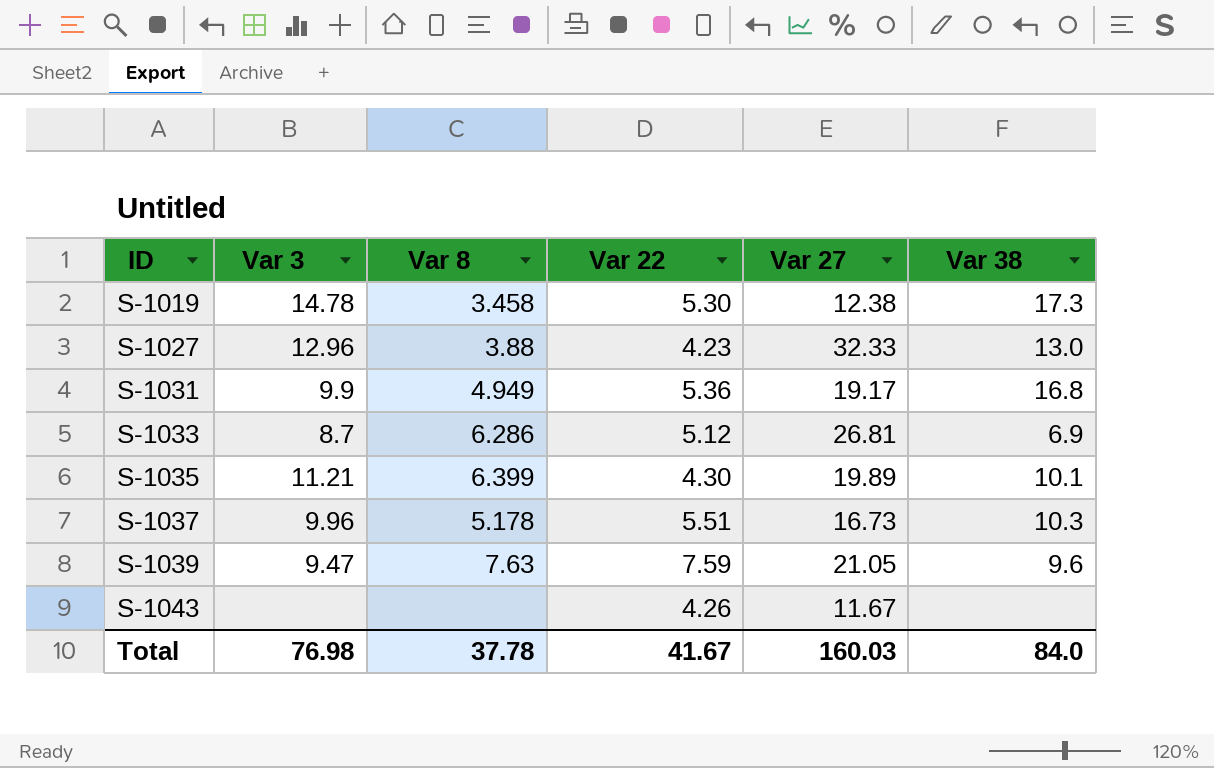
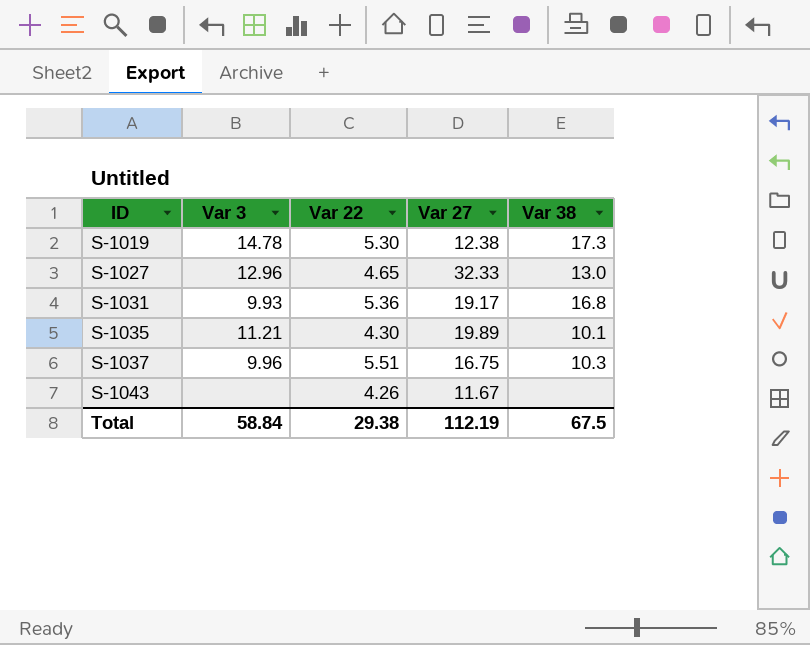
column Var 8 | position: 3 -> none
row S-1033: 8.7 | 6.286 | 5.12 | 26.81 | 6.9 -> none
row S-1039: 9.47 | 7.63 | 7.59 | 21.05 | 9.6 -> none
S-1027 | Var 22: 4.23 -> 4.65
S-1031 | Var 3: 9.9 -> 9.93
S-1037 | Var 27: 16.73 -> 16.75
Total | Var 3: 76.98 -> 58.84
Total | Var 22: 41.67 -> 29.38
Total | Var 27: 160.03 -> 112.19
Total | Var 38: 84.0 -> 67.5

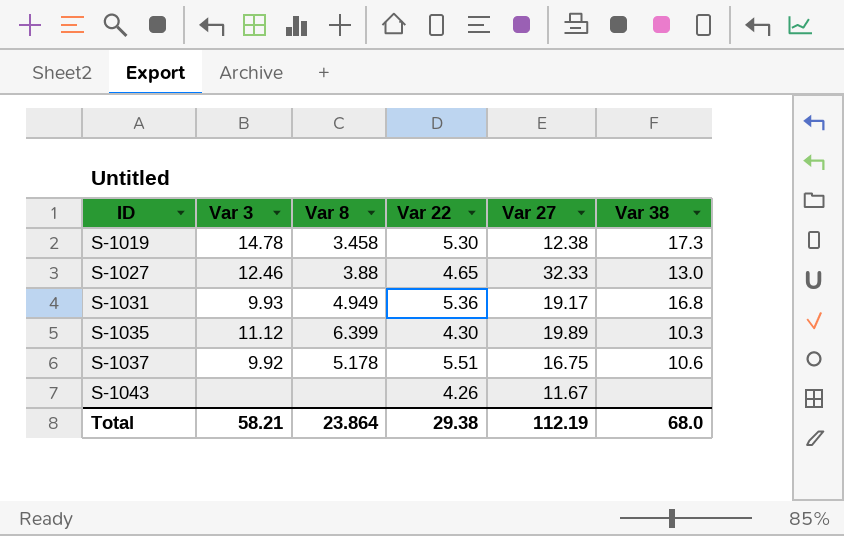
column Var 8 | position: none -> 3
S-1027 | Var 3: 12.96 -> 12.46
S-1035 | Var 3: 11.21 -> 11.12
S-1035 | Var 38: 10.1 -> 10.3
S-1037 | Var 3: 9.96 -> 9.92
S-1037 | Var 38: 10.3 -> 10.6
Total | Var 3: 58.84 -> 58.21
Total | Var 38: 67.5 -> 68.0

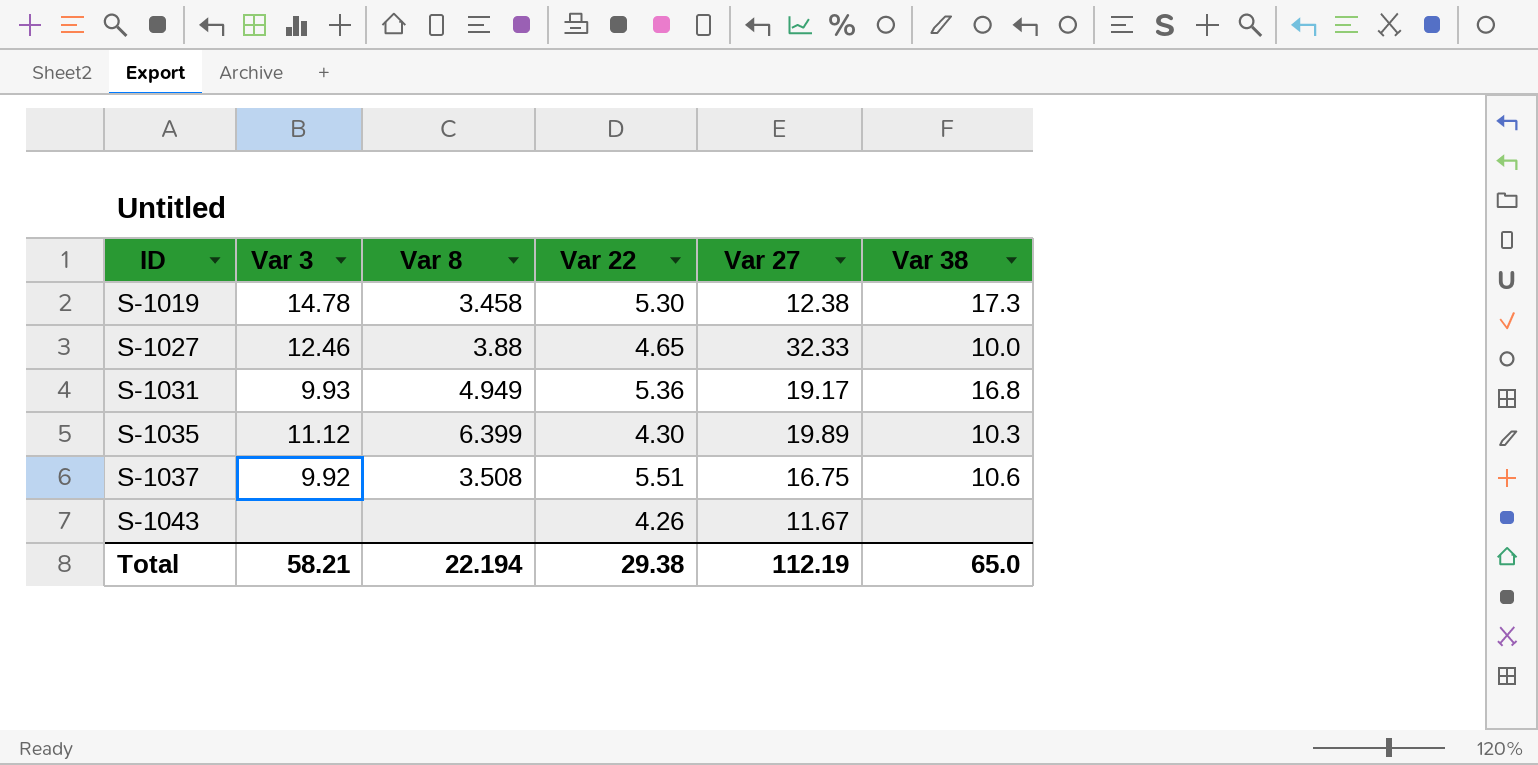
S-1027 | Var 38: 13.0 -> 10.0
S-1037 | Var 8: 5.178 -> 3.508
Total | Var 8: 23.864 -> 22.194
Total | Var 38: 68.0 -> 65.0

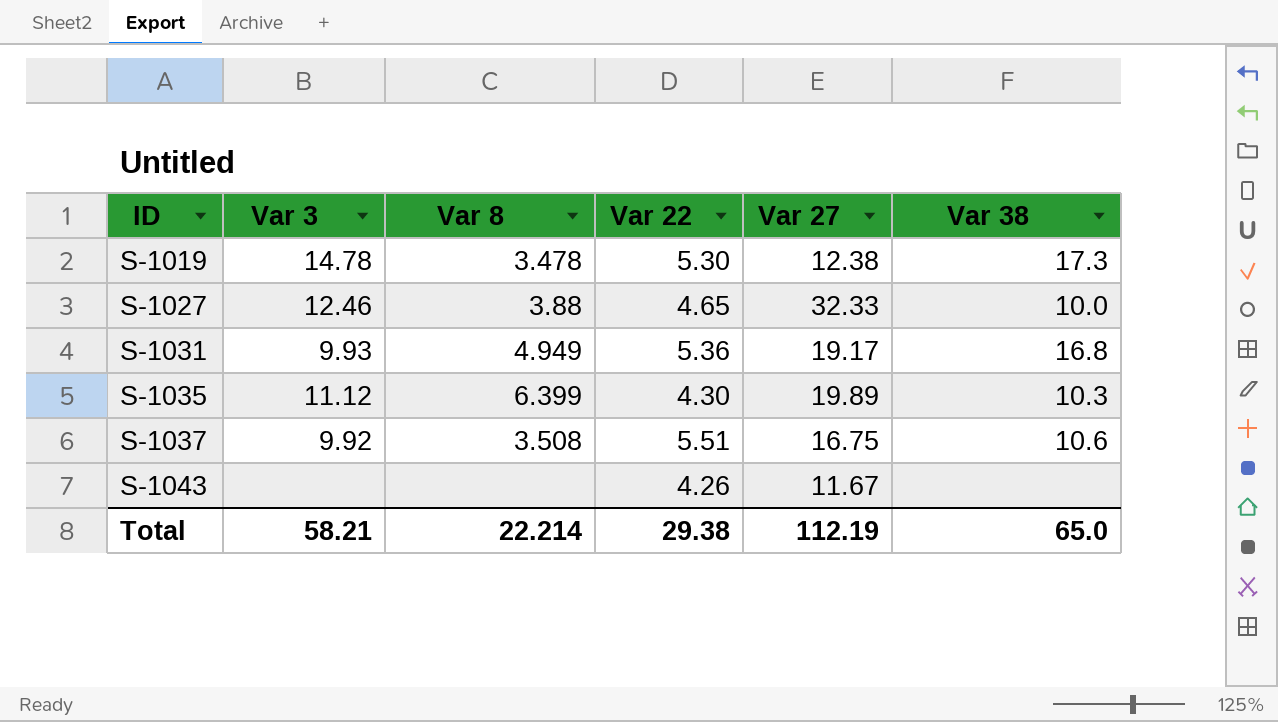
S-1019 | Var 8: 3.458 -> 3.478
Total | Var 8: 22.194 -> 22.214

